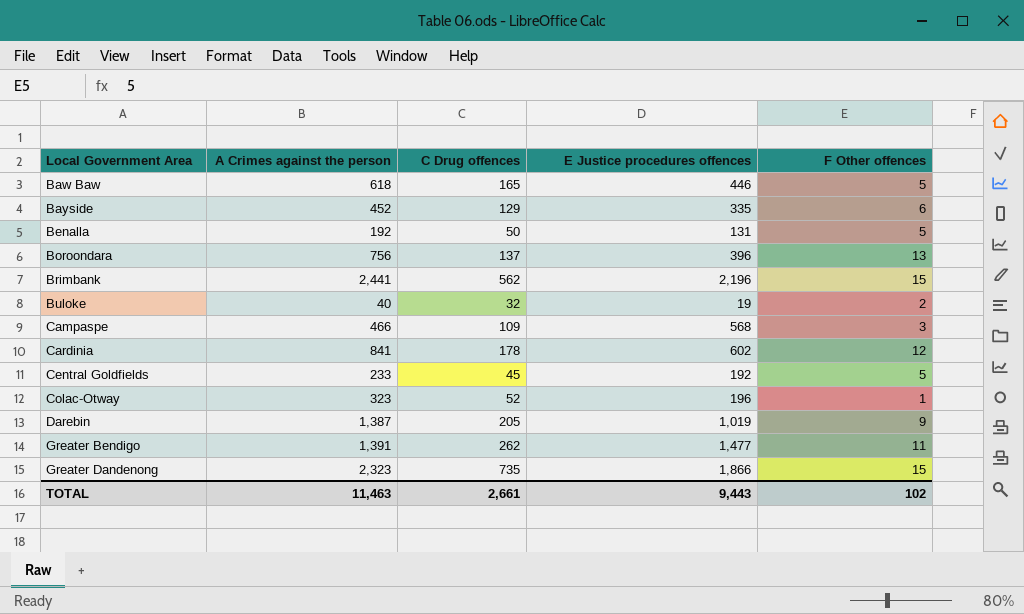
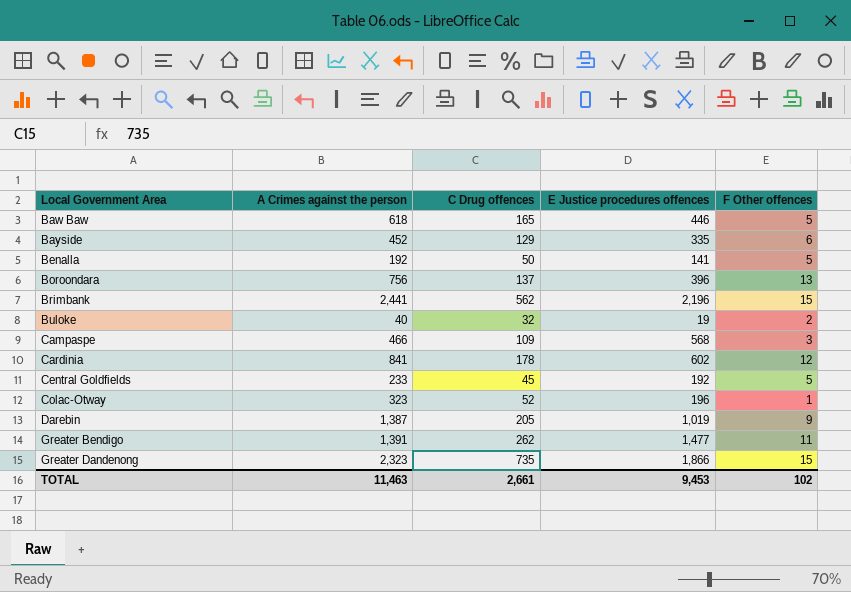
Benalla | E Justice procedures offences: 131 -> 141
TOTAL | E Justice procedures offences: 9,443 -> 9,453

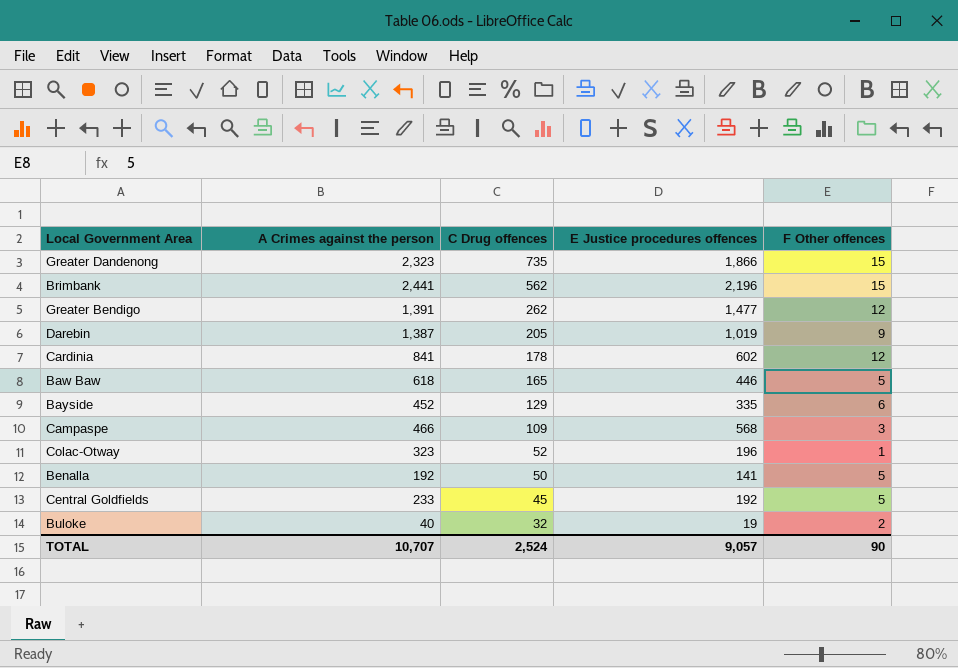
row order: Local Government Area ascending -> C Drug offences descending
row Boroondara: 756 | 137 | 396 | 13 -> none
Greater Bendigo | F Other offences: 11 -> 12
TOTAL | A Crimes against the person: 11,463 -> 10,707
TOTAL | C Drug offences: 2,661 -> 2,524
TOTAL | E Justice procedures offences: 9,453 -> 9,057
TOTAL | F Other offences: 102 -> 90

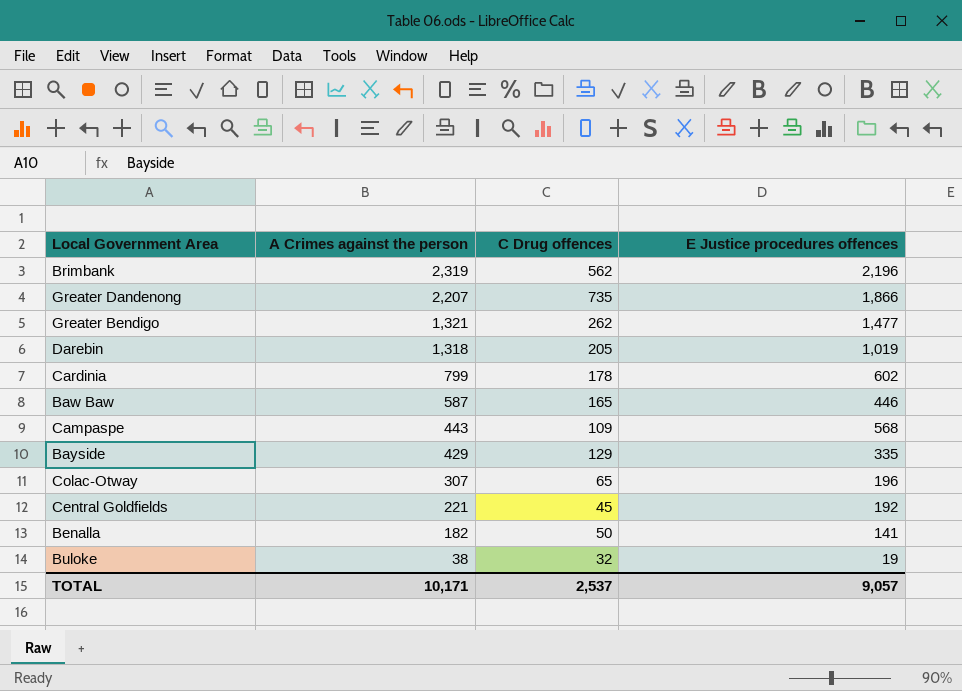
row order: C Drug offences descending -> A Crimes against the person descending
column F Other offences | position: 5 -> none
Brimbank | A Crimes against the person: 2,441 -> 2,319
Greater Dandenong | A Crimes against the person: 2,323 -> 2,207
Greater Bendigo | A Crimes against the person: 1,391 -> 1,321
Darebin | A Crimes against the person: 1,387 -> 1,318
Cardinia | A Crimes against the person: 841 -> 799
Baw Baw | A Crimes against the person: 618 -> 587
Campaspe | A Crimes against the person: 466 -> 443
Bayside | A Crimes against the person: 452 -> 429
Colac-Otway | A Crimes against the person: 323 -> 307
Colac-Otway | C Drug offences: 52 -> 65
Central Goldfields | A Crimes against the person: 233 -> 221
Benalla | A Crimes against the person: 192 -> 182
Buloke | A Crimes against the person: 40 -> 38
TOTAL | A Crimes against the person: 10,707 -> 10,171
TOTAL | C Drug offences: 2,524 -> 2,537

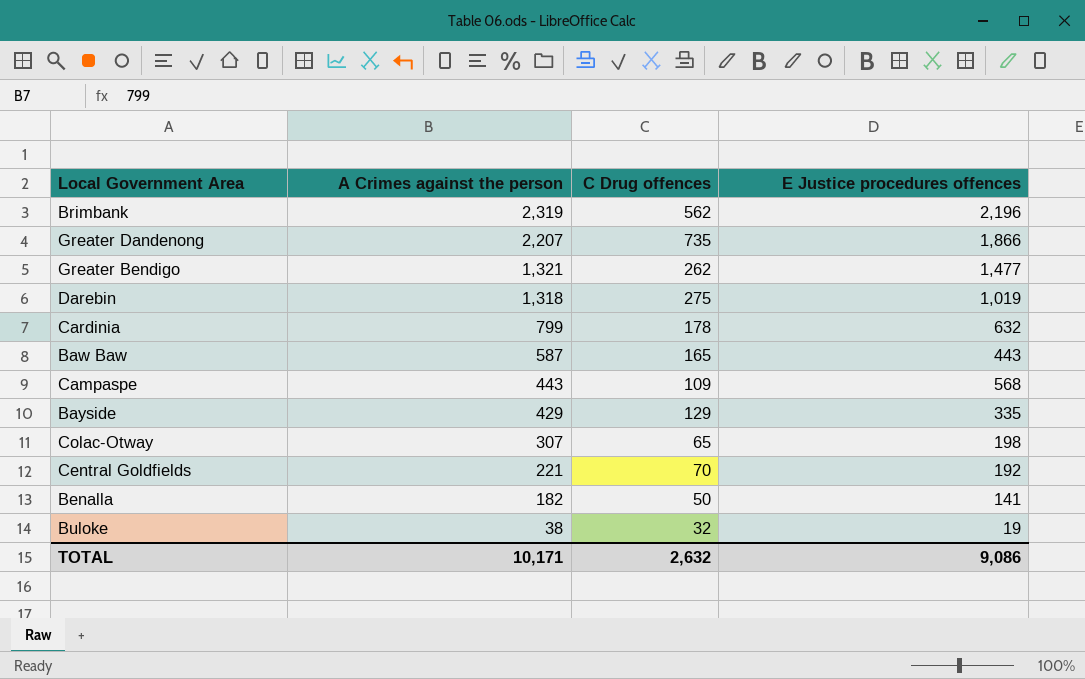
Darebin | C Drug offences: 205 -> 275
Cardinia | E Justice procedures offences: 602 -> 632
Baw Baw | E Justice procedures offences: 446 -> 443
Colac-Otway | E Justice procedures offences: 196 -> 198
Central Goldfields | C Drug offences: 45 -> 70
TOTAL | C Drug offences: 2,537 -> 2,632
TOTAL | E Justice procedures offences: 9,057 -> 9,086

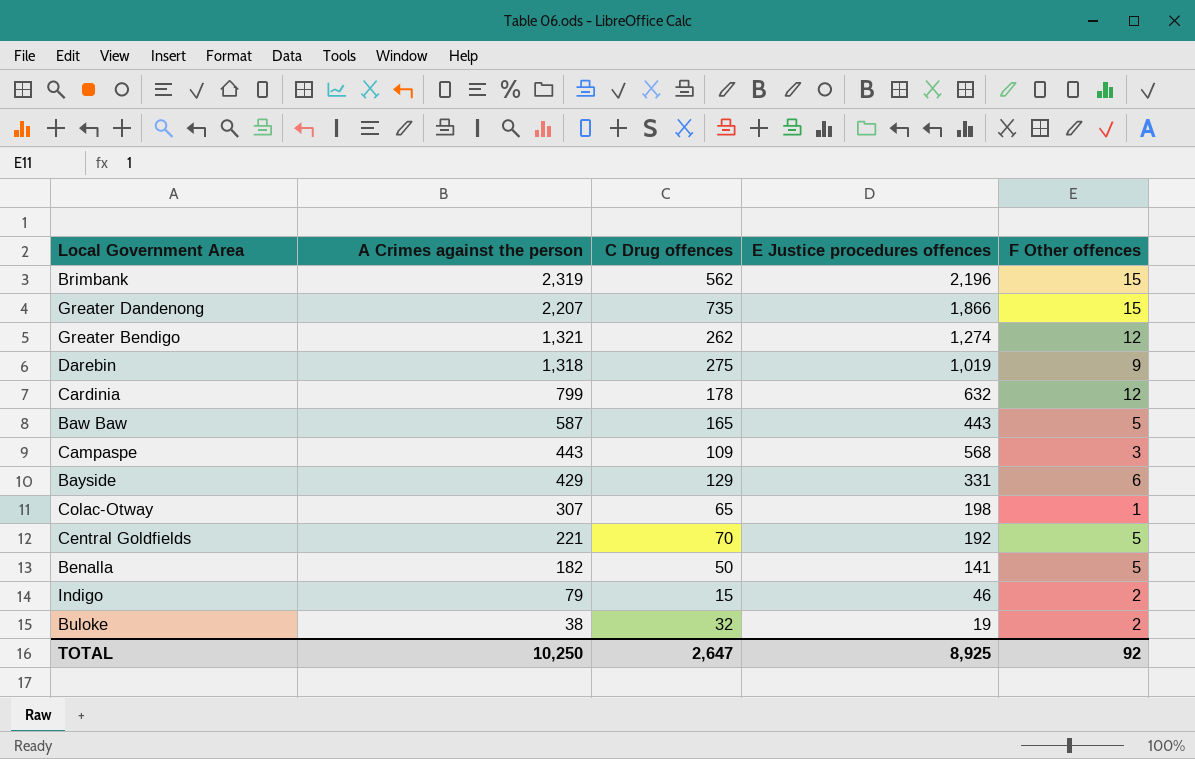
column F Other offences | position: none -> 5
Greater Bendigo | E Justice procedures offences: 1,477 -> 1,274
Bayside | E Justice procedures offences: 335 -> 331
row Indigo: none -> 79 | 15 | 46 | 2
TOTAL | A Crimes against the person: 10,171 -> 10,250
TOTAL | C Drug offences: 2,632 -> 2,647
TOTAL | E Justice procedures offences: 9,086 -> 8,925

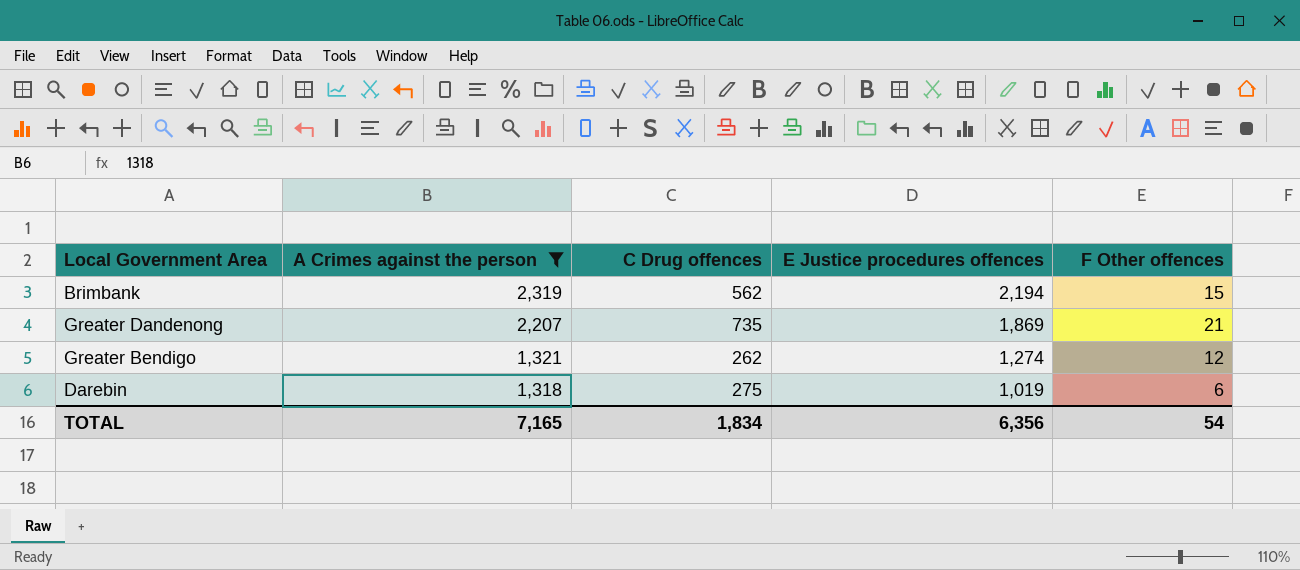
filter: none -> A Crimes against the person >= 1,318
Brimbank | E Justice procedures offences: 2,196 -> 2,194
Greater Dandenong | E Justice procedures offences: 1,866 -> 1,869
Greater Dandenong | F Other offences: 15 -> 21
Darebin | F Other offences: 9 -> 6
TOTAL | A Crimes against the person: 10,250 -> 7,165
TOTAL | C Drug offences: 2,647 -> 1,834
TOTAL | E Justice procedures offences: 8,925 -> 6,356
TOTAL | F Other offences: 92 -> 54

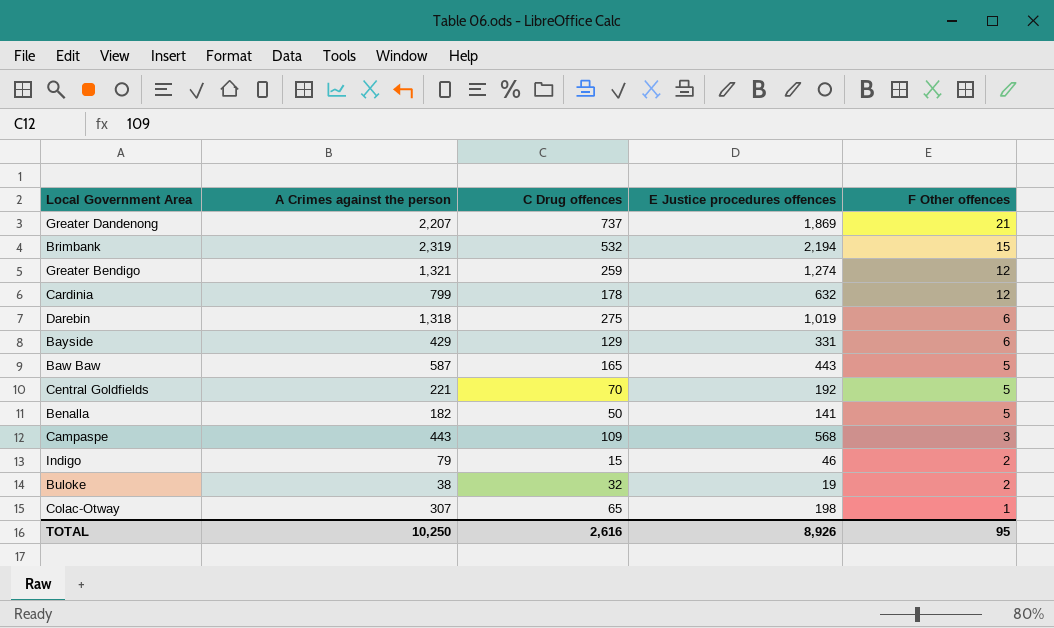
filter: A Crimes against the person >= 1,318 -> none
row order: A Crimes against the person descending -> F Other offences descending
Greater Dandenong | C Drug offences: 735 -> 737
Brimbank | C Drug offences: 562 -> 532
Greater Bendigo | C Drug offences: 262 -> 259
TOTAL | A Crimes against the person: 7,165 -> 10,250
TOTAL | C Drug offences: 1,834 -> 2,616
TOTAL | E Justice procedures offences: 6,356 -> 8,926
TOTAL | F Other offences: 54 -> 95

